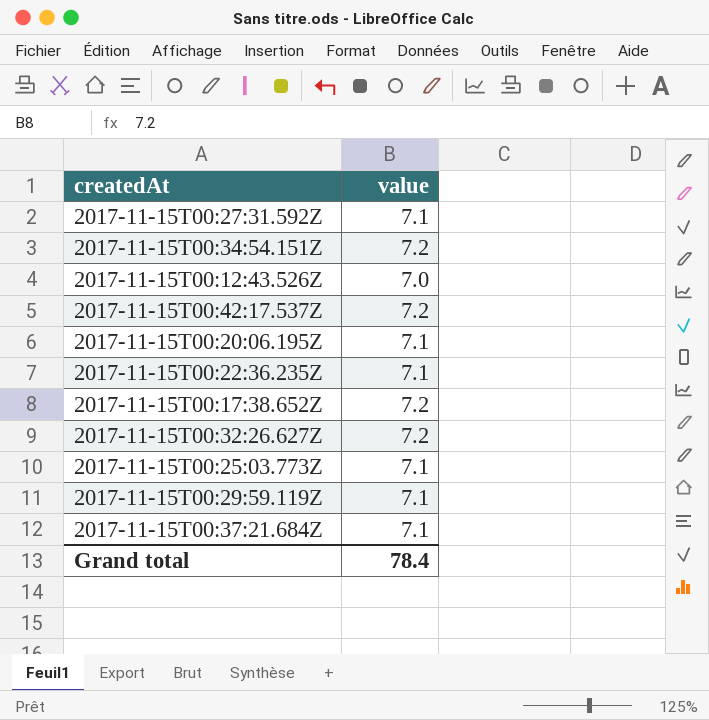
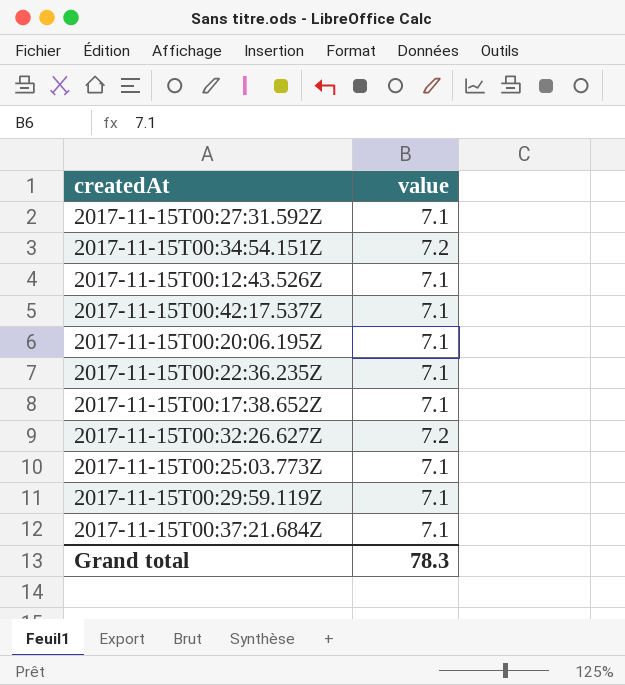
2017-11-15T00:12:43.526Z | value: 7.0 -> 7.1
2017-11-15T00:42:17.537Z | value: 7.2 -> 7.1
2017-11-15T00:17:38.652Z | value: 7.2 -> 7.1
Grand total | value: 78.4 -> 78.3

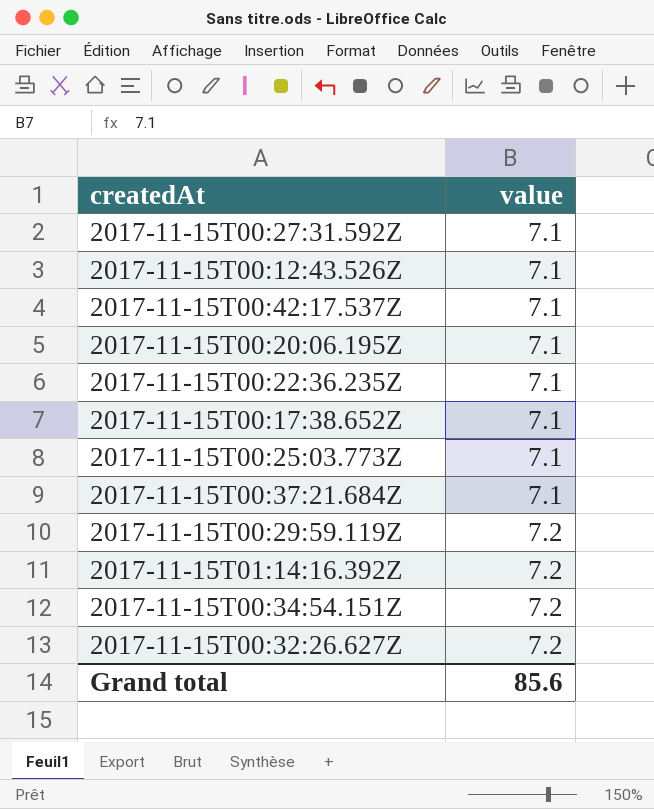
row order: none -> value ascending
2017-11-15T00:29:59.119Z | value: 7.1 -> 7.2
row 2017-11-15T01:14:16.392Z: none -> 7.2
Grand total | value: 78.3 -> 85.6

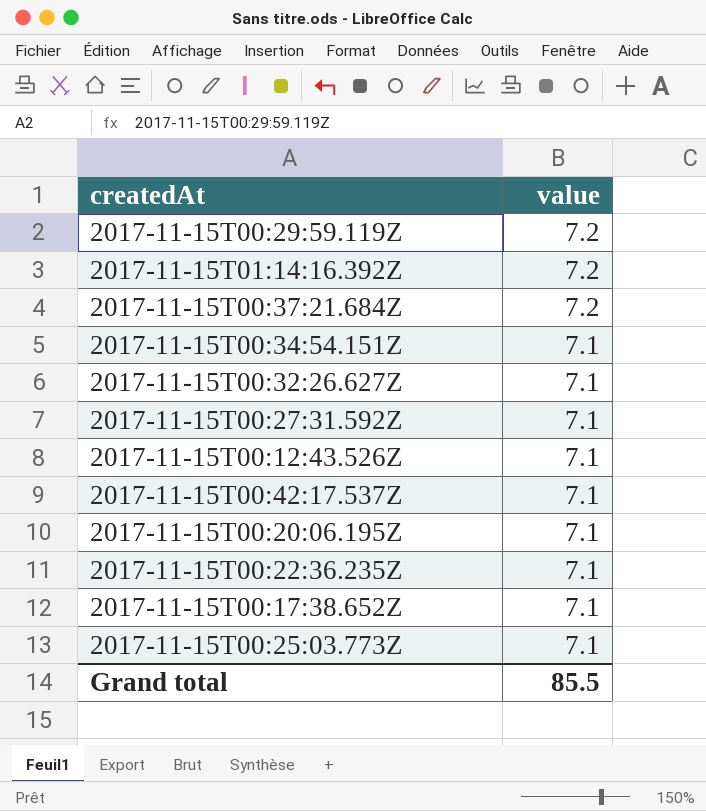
row order: value ascending -> value descending
2017-11-15T00:37:21.684Z | value: 7.1 -> 7.2
2017-11-15T00:34:54.151Z | value: 7.2 -> 7.1
2017-11-15T00:32:26.627Z | value: 7.2 -> 7.1
Grand total | value: 85.6 -> 85.5

